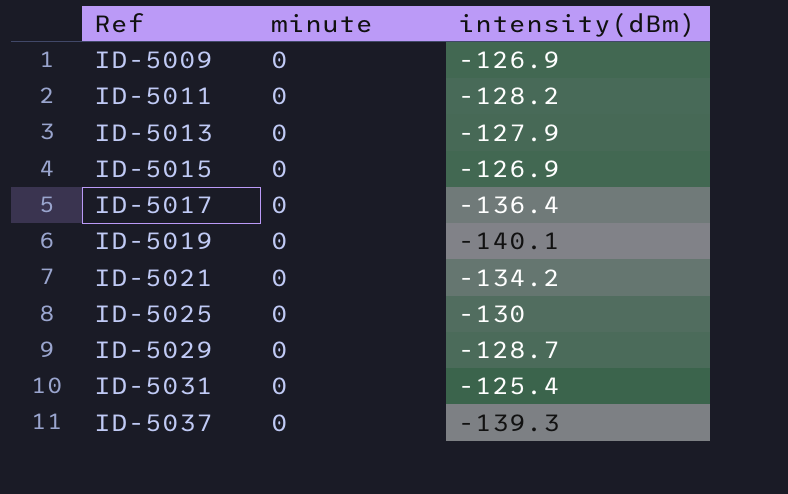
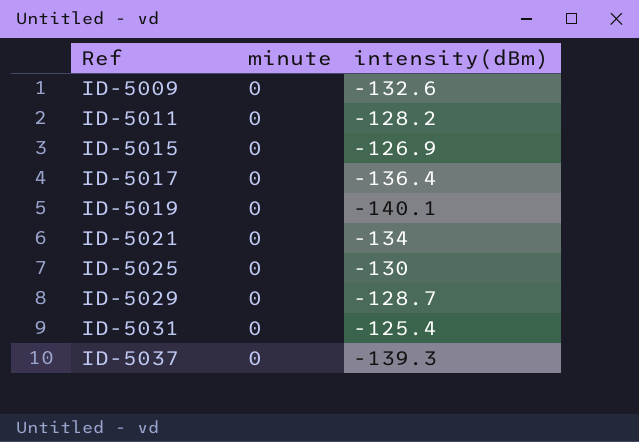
row ID-5013: 0 | -127.9 -> none
ID-5009 | intensity(dBm): -126.9 -> -132.6
ID-5021 | intensity(dBm): -134.2 -> -134

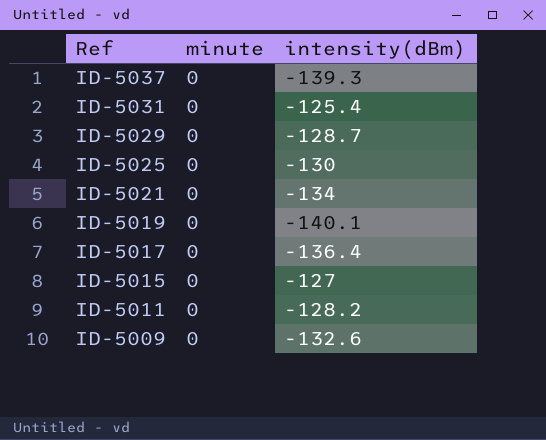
row order: Ref ascending -> Ref descending
ID-5015 | intensity(dBm): -126.9 -> -127

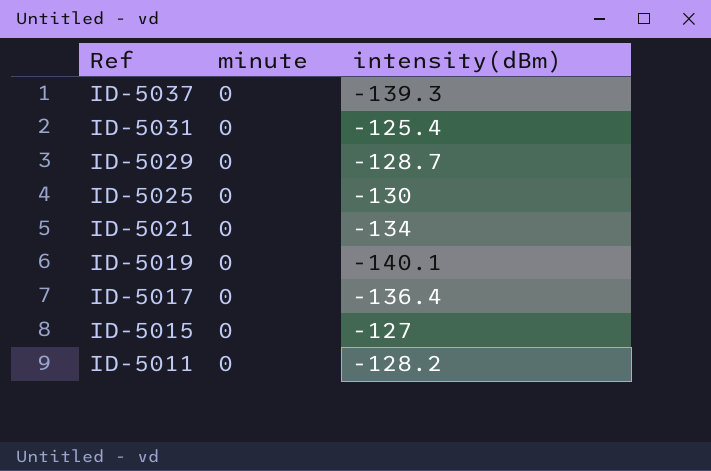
row ID-5009: 0 | -132.6 -> none

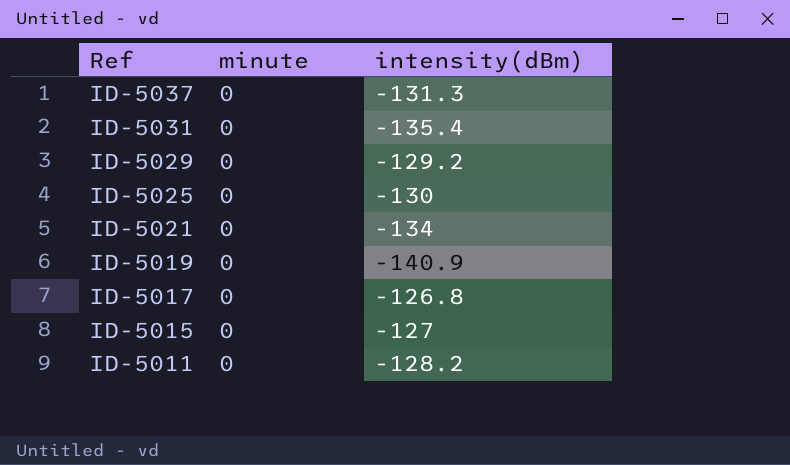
ID-5037 | intensity(dBm): -139.3 -> -131.3
ID-5031 | intensity(dBm): -125.4 -> -135.4
ID-5029 | intensity(dBm): -128.7 -> -129.2
ID-5019 | intensity(dBm): -140.1 -> -140.9
ID-5017 | intensity(dBm): -136.4 -> -126.8

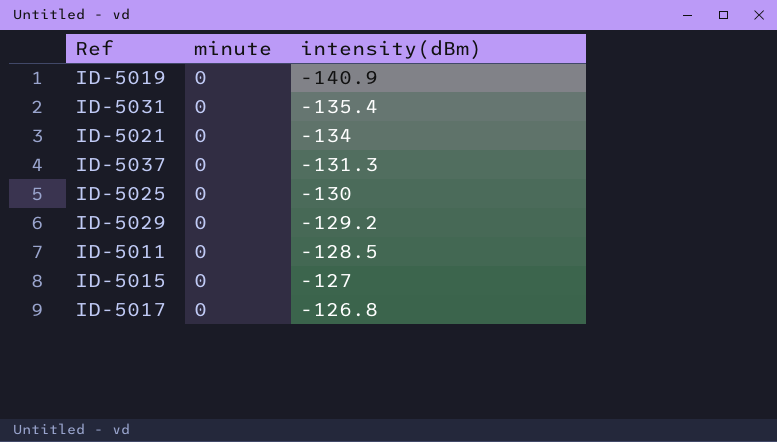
row order: Ref descending -> intensity(dBm) ascending
ID-5011 | intensity(dBm): -128.2 -> -128.5

